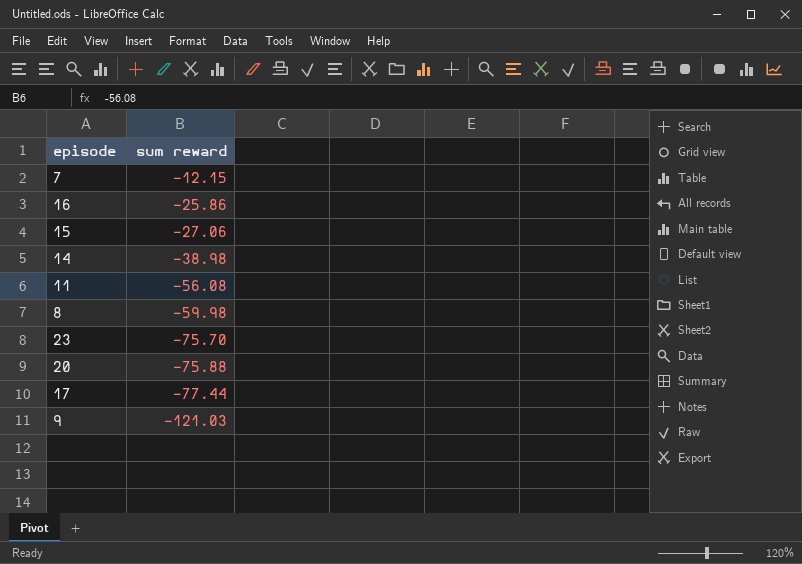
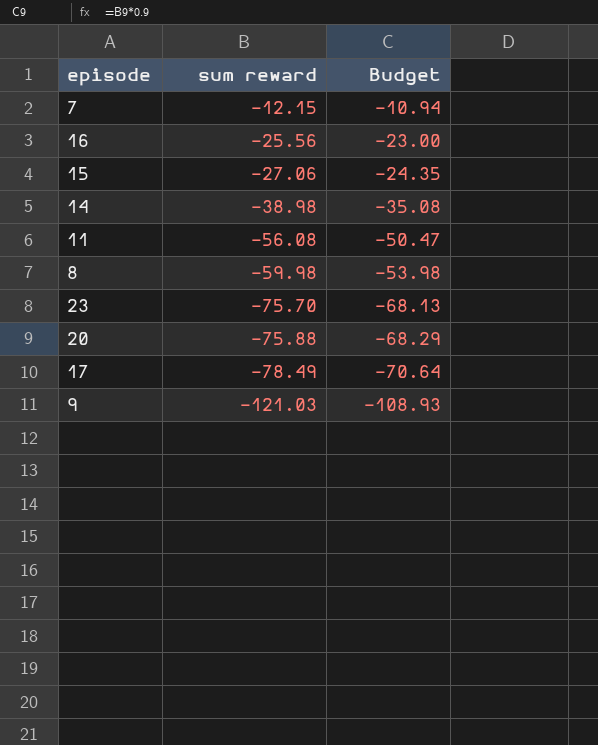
column Budget | formula: none -> [sum reward] * 0.9
16 | sum reward: -25.86 -> -25.56
17 | sum reward: -77.44 -> -78.49

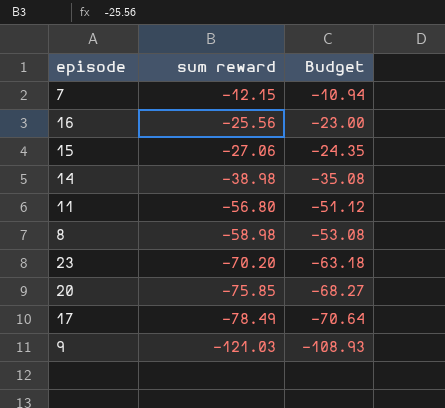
11 | sum reward: -56.08 -> -56.80
11 | Budget: -50.47 -> -51.12
8 | sum reward: -59.98 -> -58.98
8 | Budget: -53.98 -> -53.08
23 | sum reward: -75.70 -> -70.20
23 | Budget: -68.13 -> -63.18
20 | sum reward: -75.88 -> -75.85
20 | Budget: -68.29 -> -68.27

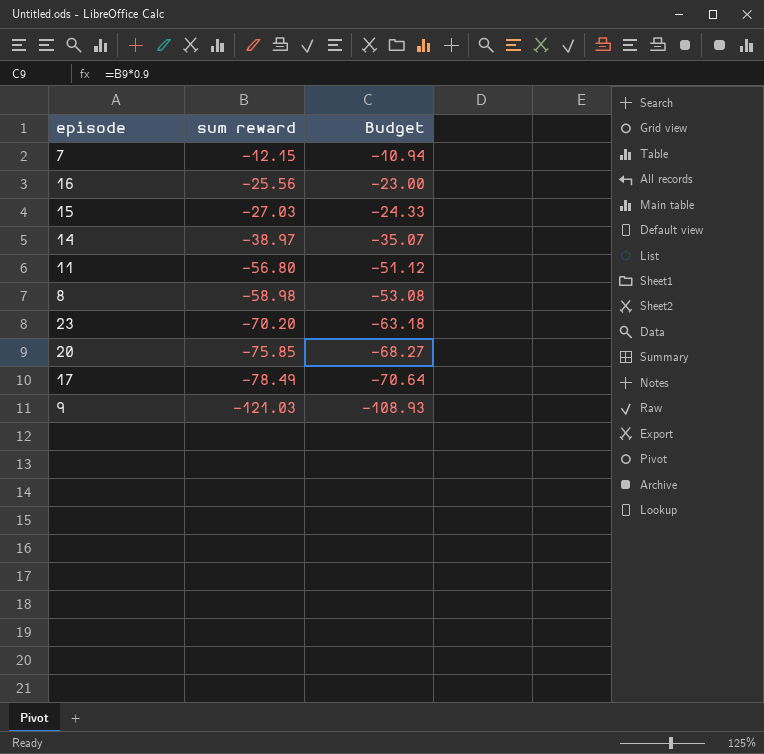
15 | sum reward: -27.06 -> -27.03
15 | Budget: -24.35 -> -24.33
14 | sum reward: -38.98 -> -38.97
14 | Budget: -35.08 -> -35.07

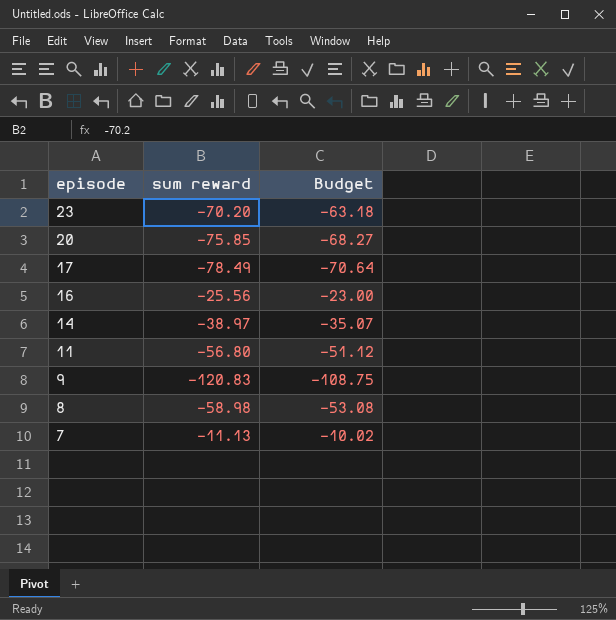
row order: sum reward descending -> episode descending
row 15: -27.03 | -24.33 -> none
9 | sum reward: -121.03 -> -120.83
9 | Budget: -108.93 -> -108.75
7 | sum reward: -12.15 -> -11.13
7 | Budget: -10.94 -> -10.02

